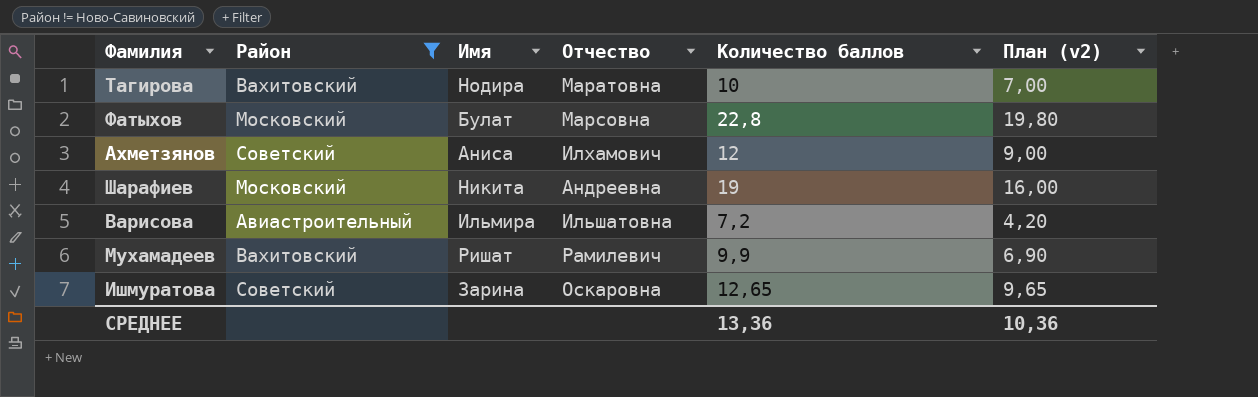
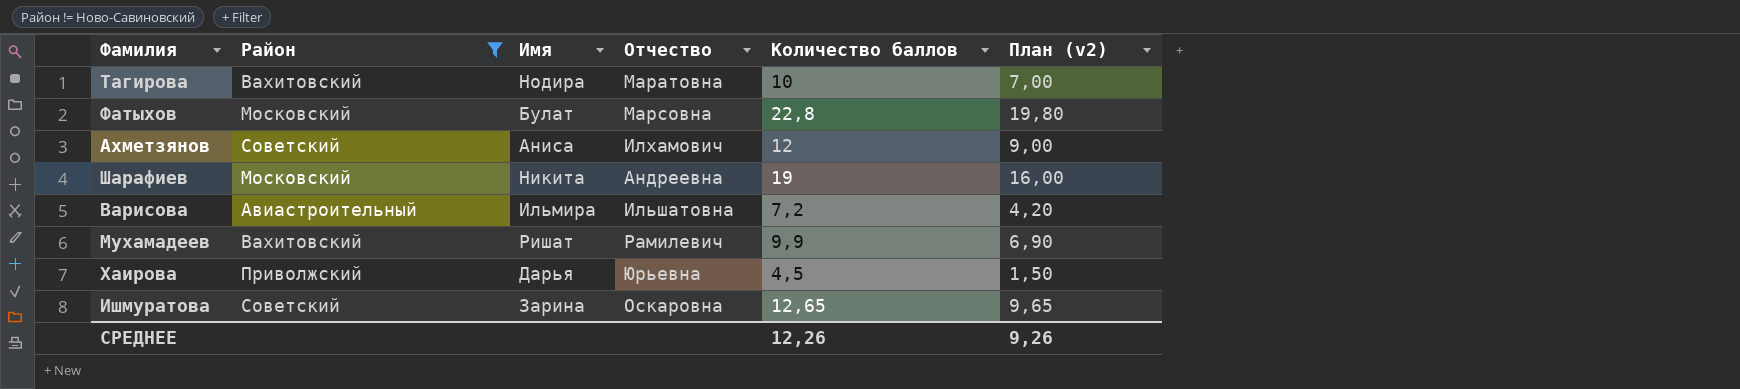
row Хаирова: none -> Приволжский | Дарья | Юрьевна | 4,5 | 1,50
СРЕДНЕЕ | Количество баллов: 13,36 -> 12,26
СРЕДНЕЕ | План (v2): 10,36 -> 9,26

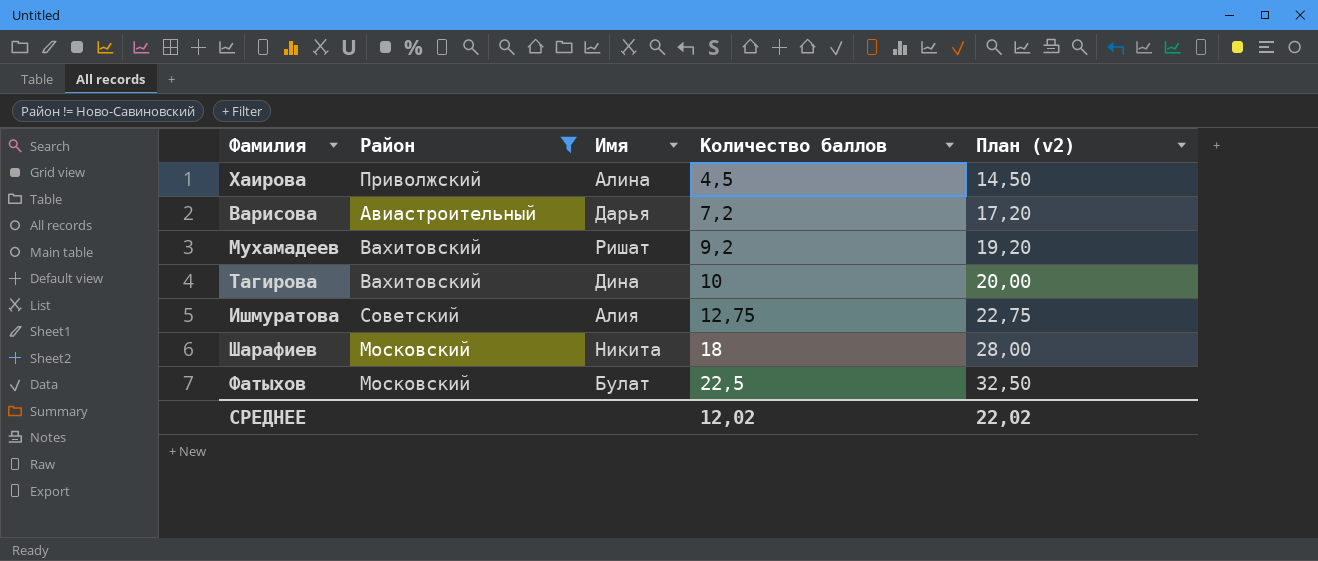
row order: none -> Количество баллов ascending
column Отчество | position: 4 -> none
column План (v2) | formula: [Количество баллов] - 3 -> [Количество баллов] + 10
row Ахметзянов: Советский | Аниса | Илхамович | 12 | 9,00 -> none
Хаирова | Имя: Дарья -> Алина
Варисова | Имя: Ильмира -> Дарья
Мухамадеев | Количество баллов: 9,9 -> 9,2
Тагирова | Имя: Нодира -> Дина
Ишмуратова | Имя: Зарина -> Алия
Ишмуратова | Количество баллов: 12,65 -> 12,75
Шарафиев | Количество баллов: 19 -> 18
Фатыхов | Количество баллов: 22,8 -> 22,5
СРЕДНЕЕ | Количество баллов: 12,26 -> 12,02
СРЕДНЕЕ | План (v2): 9,26 -> 22,02

